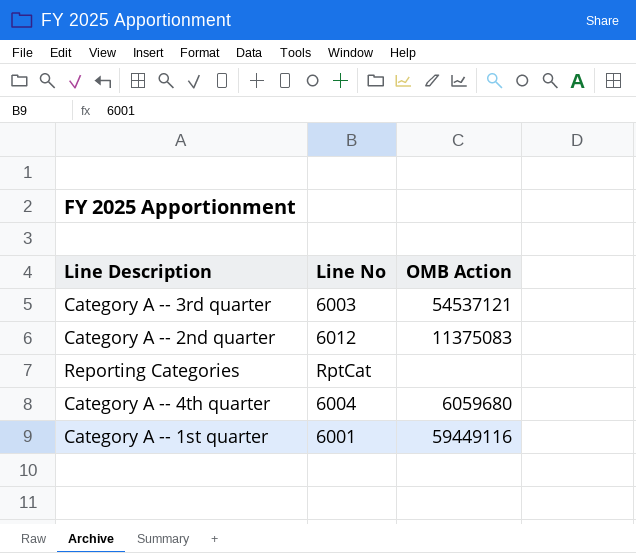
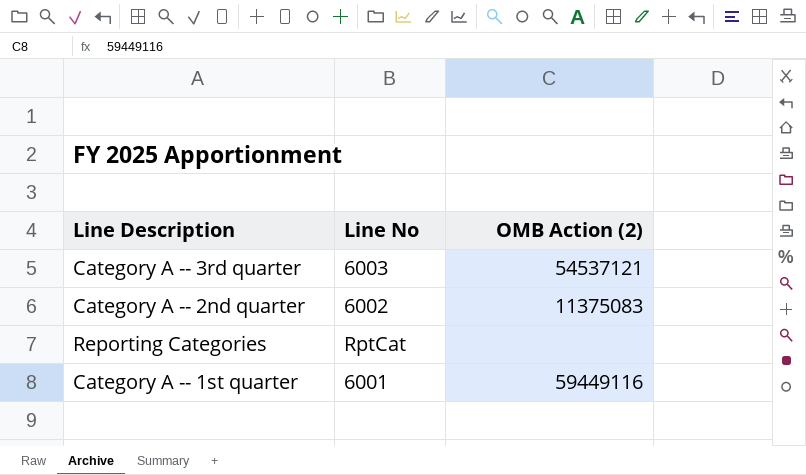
column name: OMB Action -> OMB Action (2)
row Category A -- 4th quarter: 6004 | 6059680 -> none
Category A -- 2nd quarter | Line No: 6012 -> 6002

